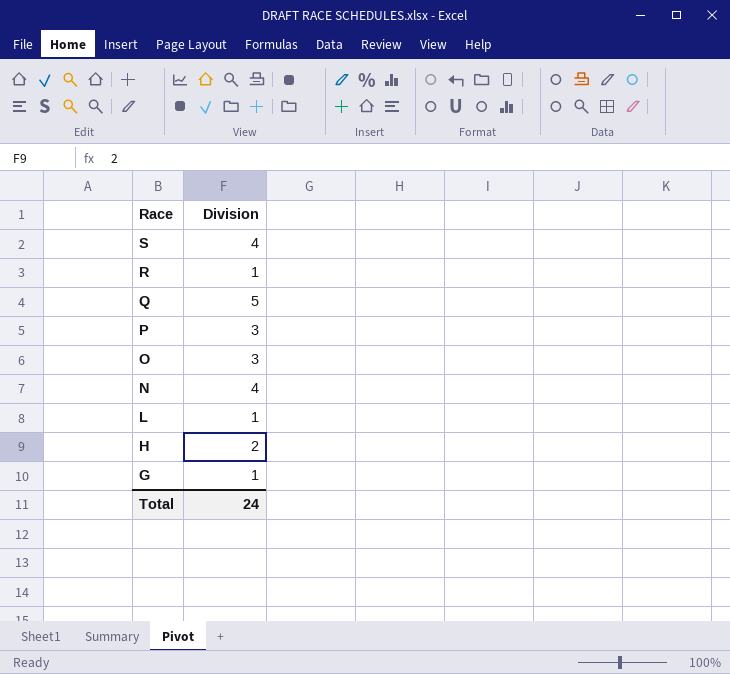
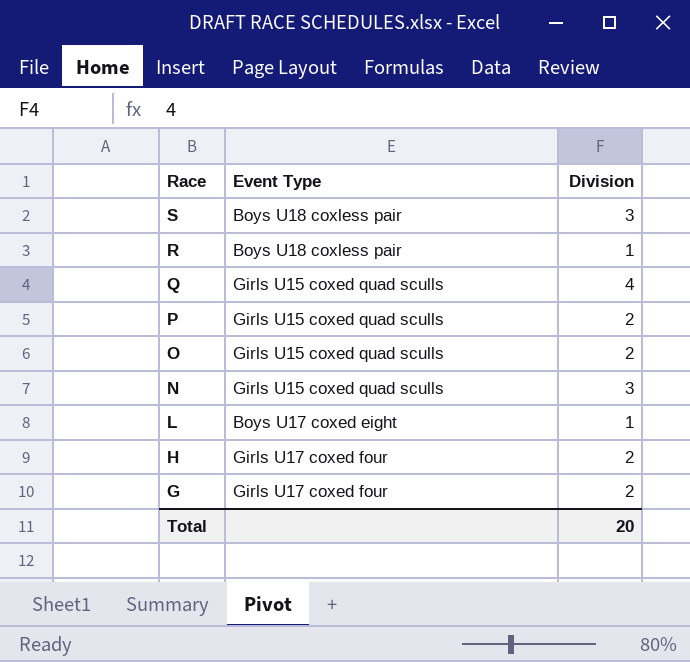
column Event Type | position: none -> 2
S | Division: 4 -> 3
Q | Division: 5 -> 4
P | Division: 3 -> 2
O | Division: 3 -> 2
N | Division: 4 -> 3
G | Division: 1 -> 2
Total | Division: 24 -> 20

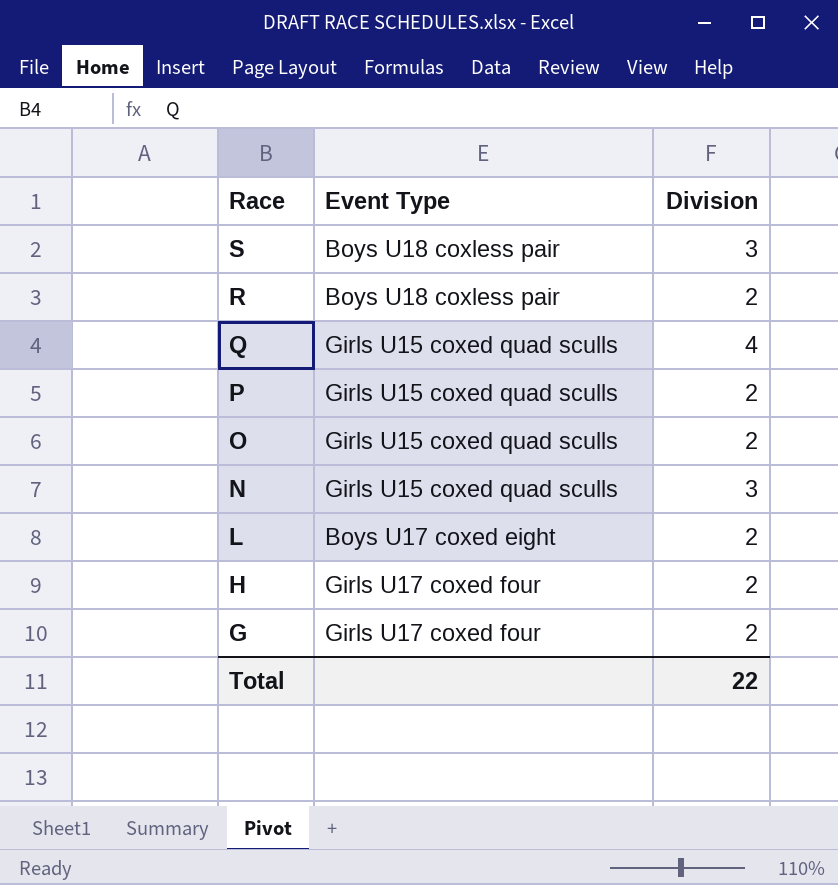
R | Division: 1 -> 2
L | Division: 1 -> 2
Total | Division: 20 -> 22

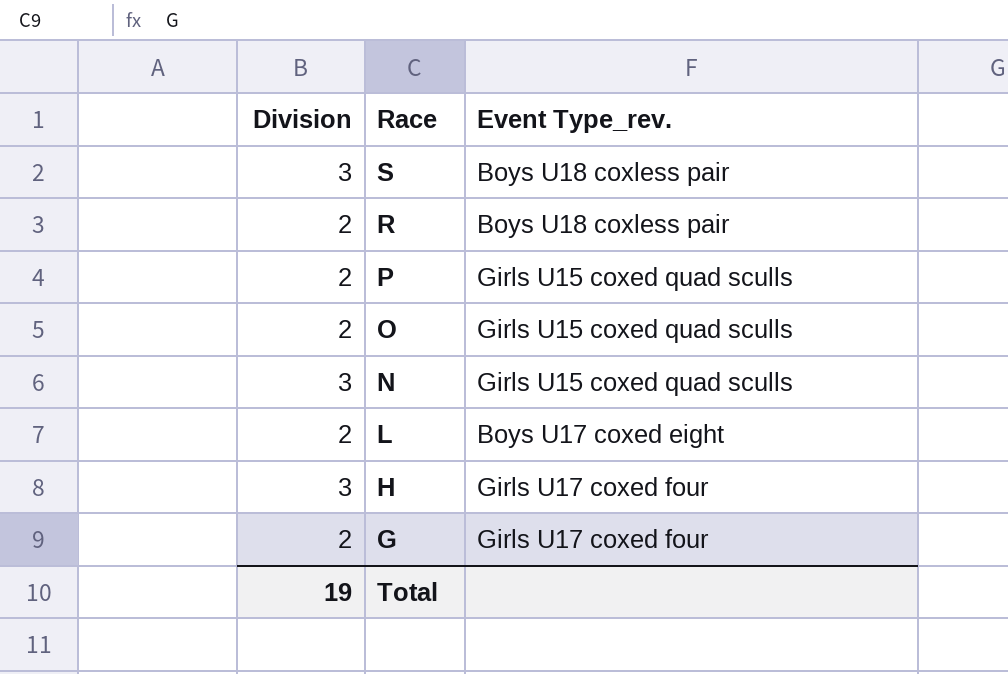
column Division | position: 3 -> 1
column name: Event Type -> Event Type_rev.
row Q: Girls U15 coxed quad sculls | 4 -> none
H | Division: 2 -> 3
Total | Division: 22 -> 19

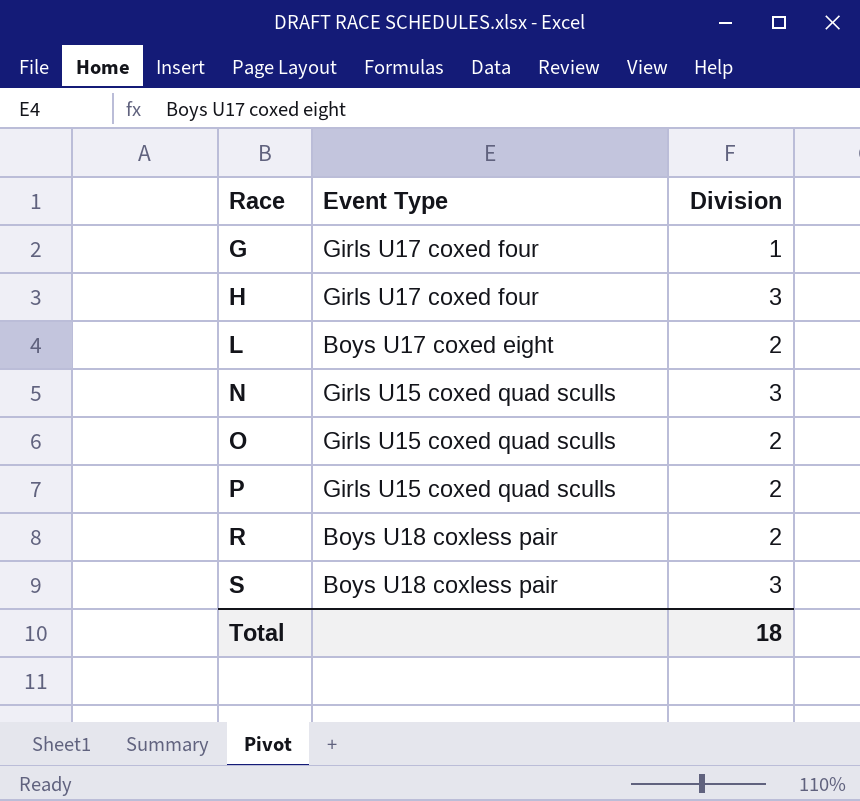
row order: Race descending -> Race ascending
column name: Event Type_rev. -> Event Type
column Division | position: 1 -> 3
G | Division: 2 -> 1
Total | Division: 19 -> 18

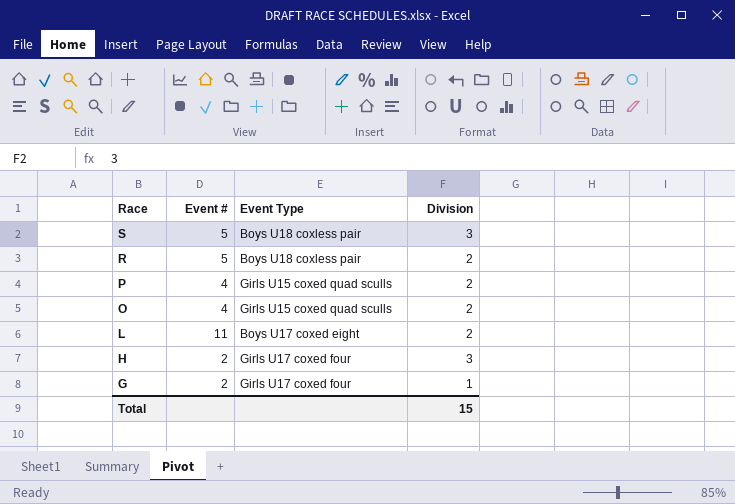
row order: Race ascending -> Race descending
column Event # | position: none -> 2
row N: Girls U15 coxed quad sculls | 3 -> none
Total | Division: 18 -> 15

